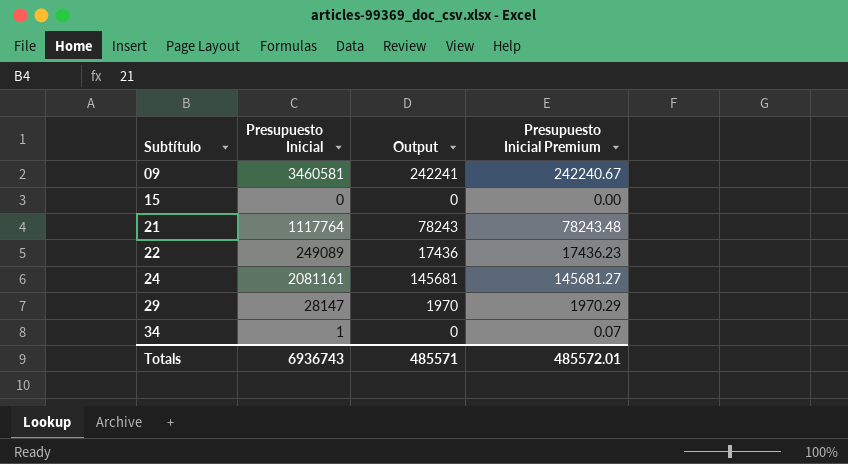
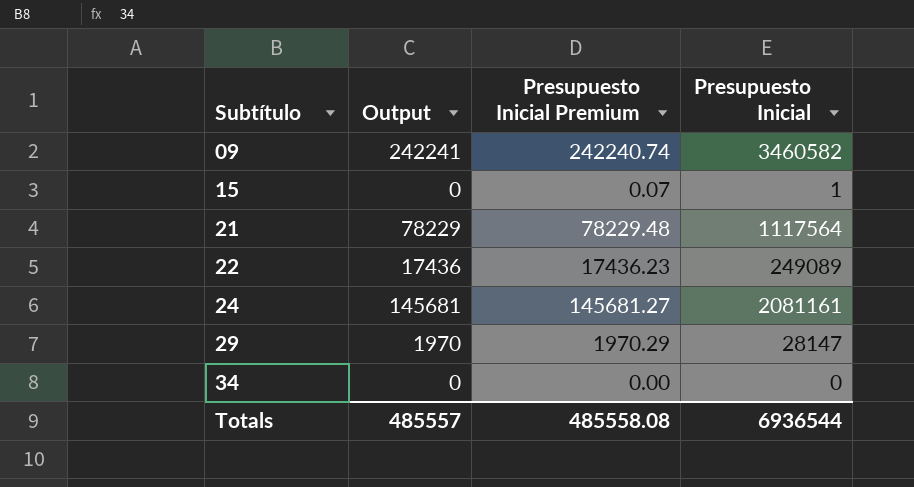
column Presupuesto Inicial | position: 2 -> 4
09 | Presupuesto Inicial Premium: 242240.67 -> 242240.74
09 | Presupuesto Inicial: 3460581 -> 3460582
15 | Presupuesto Inicial Premium: 0.00 -> 0.07
15 | Presupuesto Inicial: 0 -> 1
21 | Output: 78243 -> 78229
21 | Presupuesto Inicial Premium: 78243.48 -> 78229.48
21 | Presupuesto Inicial: 1117764 -> 1117564
34 | Presupuesto Inicial Premium: 0.07 -> 0.00
34 | Presupuesto Inicial: 1 -> 0
Totals | Output: 485571 -> 485557
Totals | Presupuesto Inicial Premium: 485572.01 -> 485558.08
Totals | Presupuesto Inicial: 6936743 -> 6936544

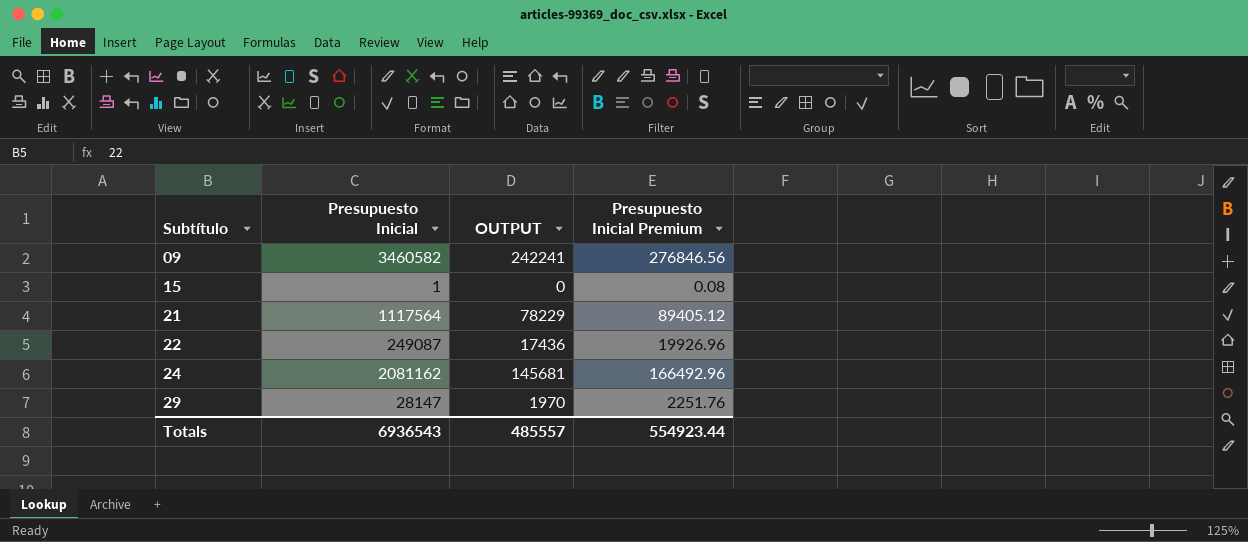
column Presupuesto Inicial | position: 4 -> 2
column name: Output -> OUTPUT
column Presupuesto Inicial Premium | formula: [Presupuesto Inicial] * 0.07 -> [Presupuesto Inicial] * 0.08
row 34: 0 | 0.00 | 0 -> none
22 | Presupuesto Inicial: 249089 -> 249087
24 | Presupuesto Inicial: 2081161 -> 2081162
Totals | Presupuesto Inicial: 6936544 -> 6936543
Totals | Presupuesto Inicial Premium: 485558.08 -> 554923.44

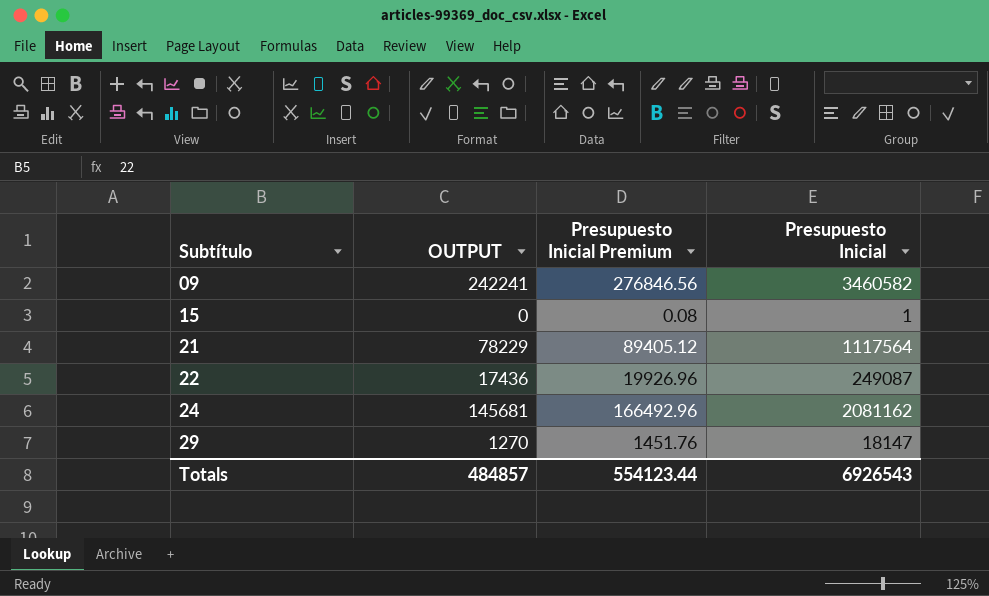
column Presupuesto Inicial | position: 2 -> 4
29 | OUTPUT: 1970 -> 1270
29 | Presupuesto Inicial Premium: 2251.76 -> 1451.76
29 | Presupuesto Inicial: 28147 -> 18147
Totals | OUTPUT: 485557 -> 484857
Totals | Presupuesto Inicial Premium: 554923.44 -> 554123.44
Totals | Presupuesto Inicial: 6936543 -> 6926543

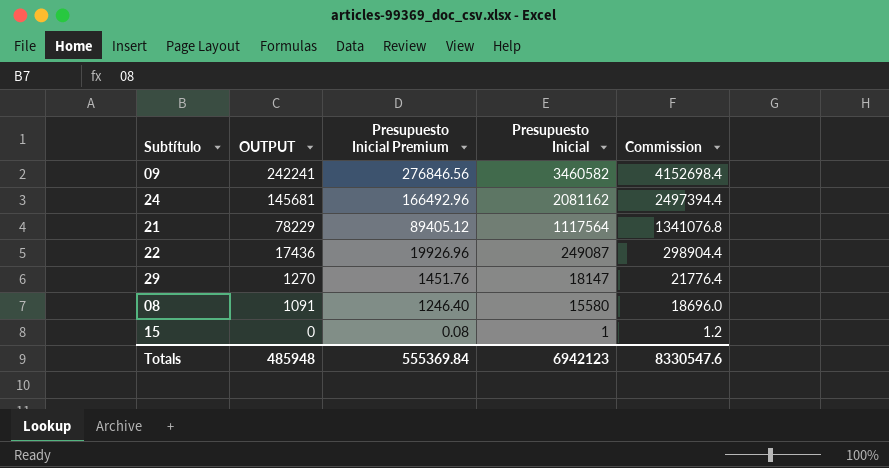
row order: Subtítulo ascending -> OUTPUT descending
column Commission | formula: none -> [Presupuesto Inicial] * 1.2
row 08: none -> 1091 | 1246.40 | 15580 | 18696.0
Totals | OUTPUT: 484857 -> 485948
Totals | Presupuesto Inicial Premium: 554123.44 -> 555369.84
Totals | Presupuesto Inicial: 6926543 -> 6942123

